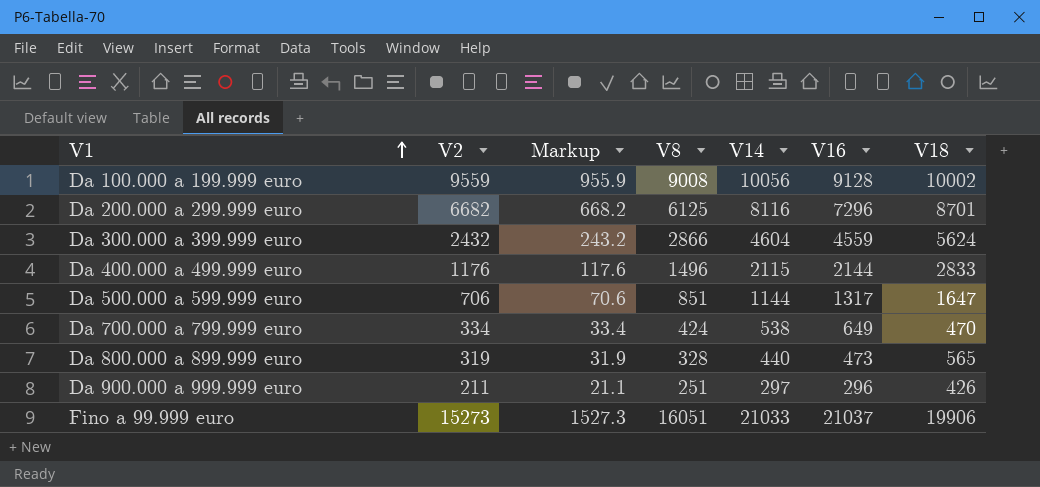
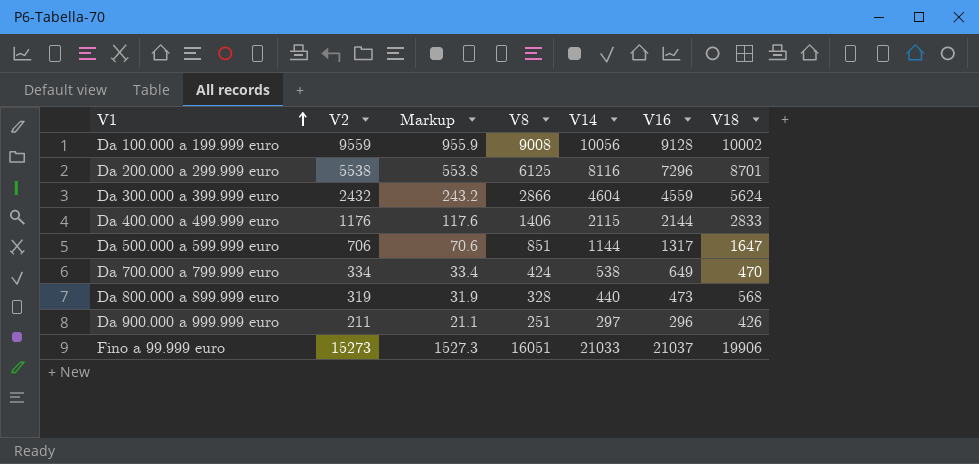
Da 200.000 a 299.999 euro | V2: 6682 -> 5538
Da 200.000 a 299.999 euro | Markup: 668.2 -> 553.8
Da 400.000 a 499.999 euro | V8: 1496 -> 1406
Da 800.000 a 899.999 euro | V18: 565 -> 568

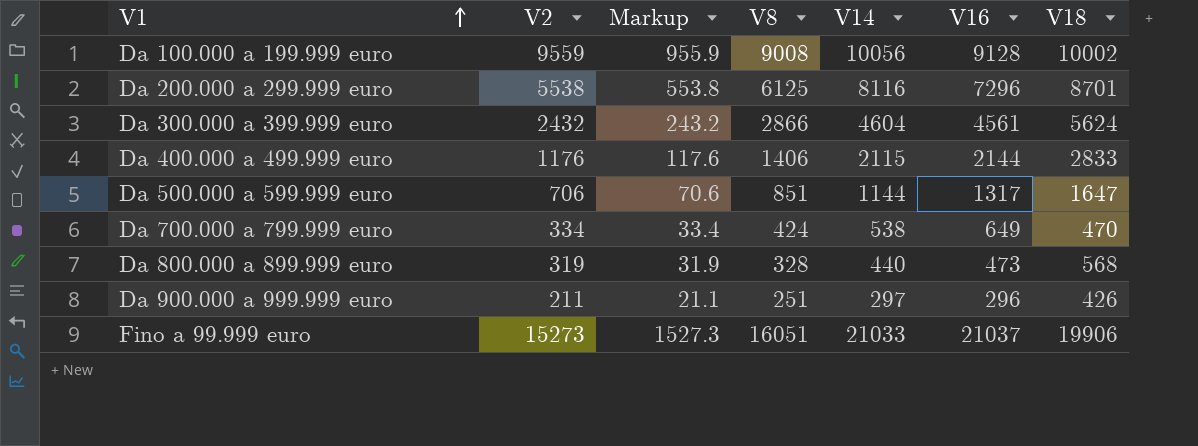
Da 300.000 a 399.999 euro | V16: 4559 -> 4561

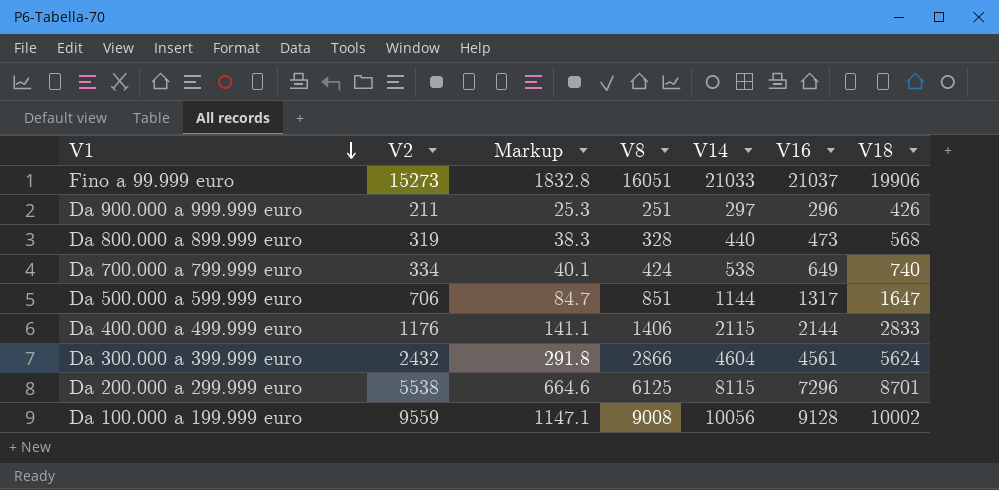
row order: V1 ascending -> V1 descending
column Markup | formula: [V2] * 0.1 -> [V2] * 0.12
Da 700.000 a 799.999 euro | V18: 470 -> 740
Da 200.000 a 299.999 euro | V14: 8116 -> 8115

